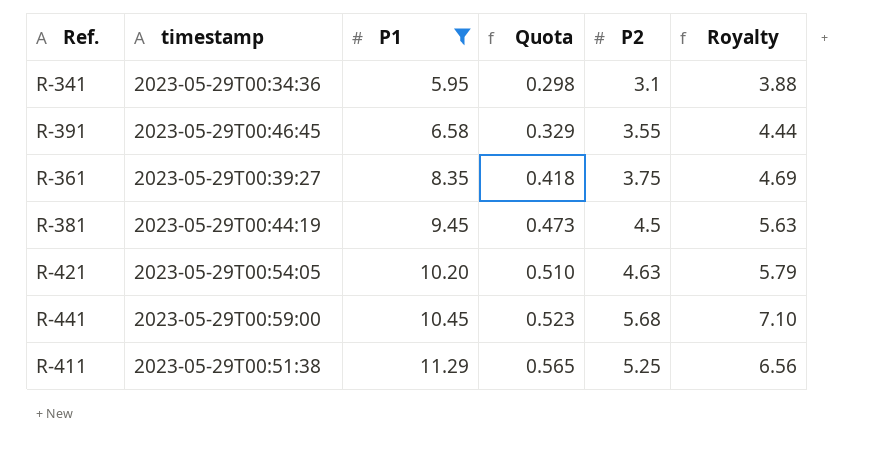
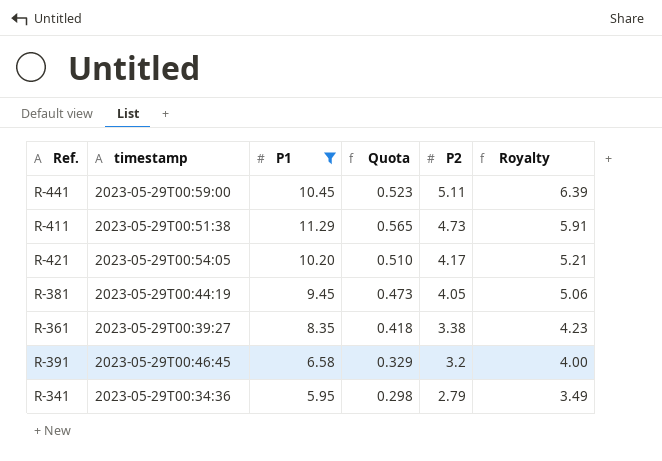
row order: P1 ascending -> P2 descending
R-441 | P2: 5.68 -> 5.11
R-441 | Royalty: 7.10 -> 6.39
R-411 | P2: 5.25 -> 4.73
R-411 | Royalty: 6.56 -> 5.91
R-421 | P2: 4.63 -> 4.17
R-421 | Royalty: 5.79 -> 5.21
R-381 | P2: 4.5 -> 4.05
R-381 | Royalty: 5.63 -> 5.06
R-361 | P2: 3.75 -> 3.38
R-361 | Royalty: 4.69 -> 4.23
R-391 | P2: 3.55 -> 3.2
R-391 | Royalty: 4.44 -> 4.00
R-341 | P2: 3.1 -> 2.79
R-341 | Royalty: 3.88 -> 3.49

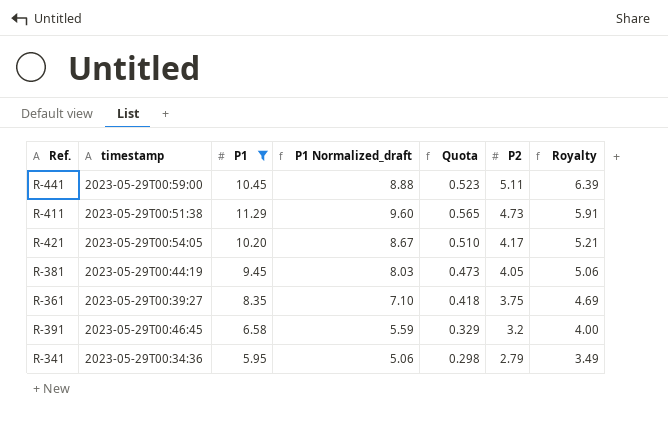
column P1 Normalized_draft | formula: none -> [P1] * 0.85
R-361 | P2: 3.38 -> 3.75
R-361 | Royalty: 4.23 -> 4.69

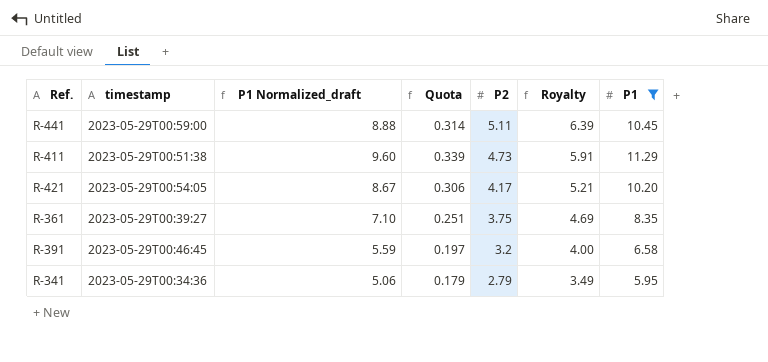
column Quota | formula: [P1] * 0.05 -> [P1] * 0.03
column P1 | position: 3 -> 7
row R-381: 2023-05-29T00:44:19 | 9.45 | 8.03 | 0.473 | 4.05 | 5.06 -> none

